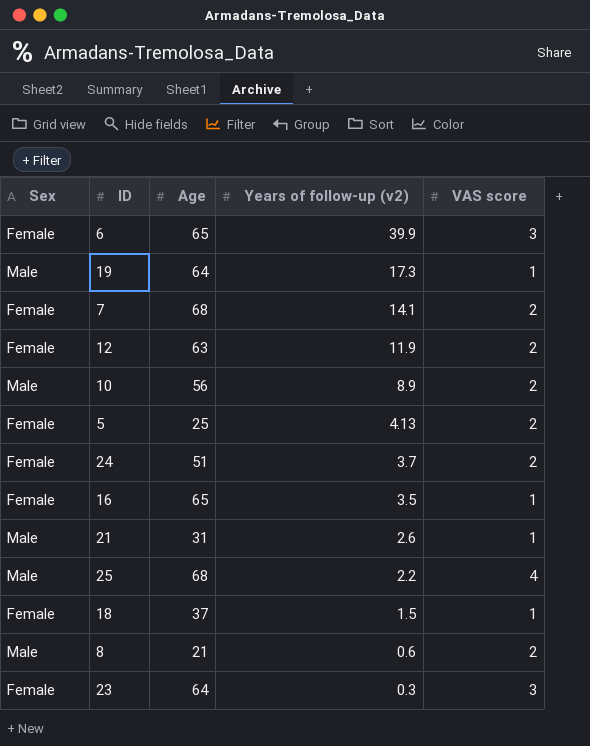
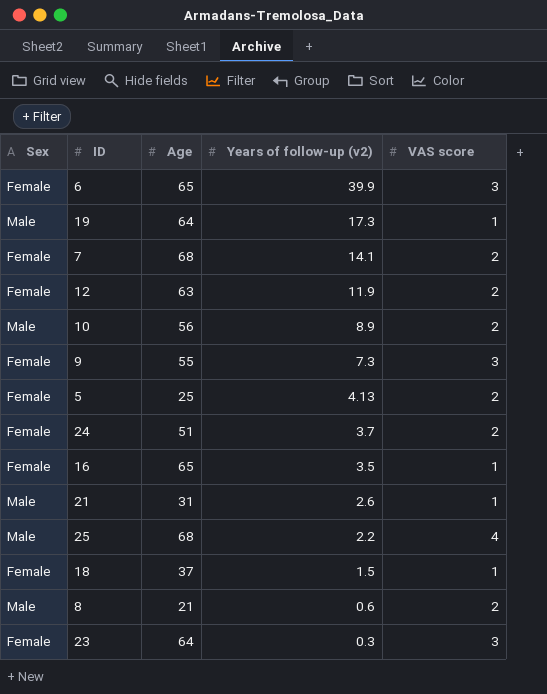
row 9: none -> Female | 55 | 7.3 | 3

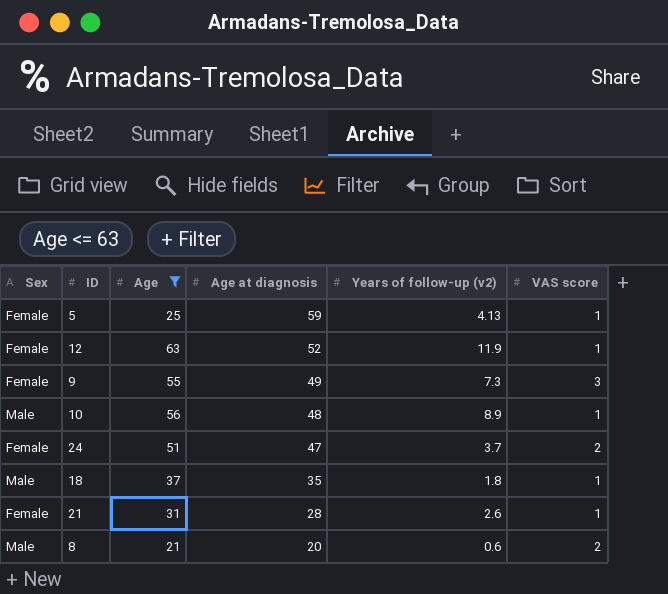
filter: none -> Age <= 63
row order: Years of follow-up (v2) descending -> Age at diagnosis descending
column Age at diagnosis | position: none -> 4
5 | VAS score: 2 -> 1
12 | VAS score: 2 -> 1
10 | VAS score: 2 -> 1
18 | Sex: Female -> Male
18 | Years of follow-up (v2): 1.5 -> 1.8
21 | Sex: Male -> Female

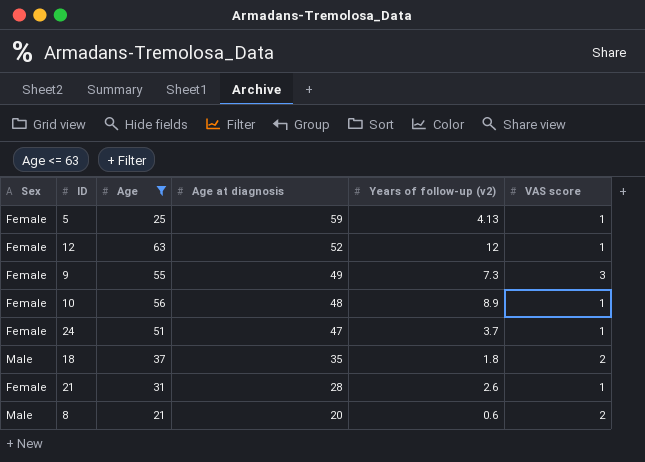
12 | Years of follow-up (v2): 11.9 -> 12
10 | Sex: Male -> Female
24 | VAS score: 2 -> 1
18 | VAS score: 1 -> 2

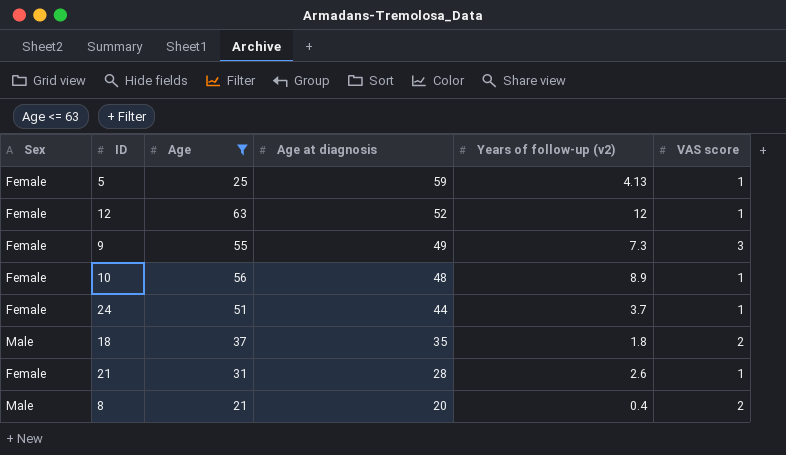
24 | Age at diagnosis: 47 -> 44
8 | Years of follow-up (v2): 0.6 -> 0.4

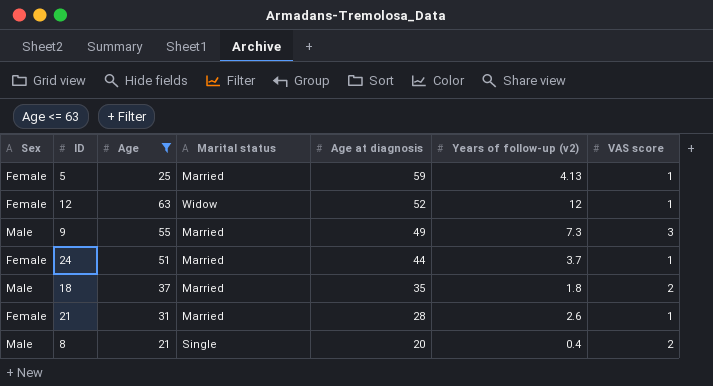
column Marital status | position: none -> 4
row 10: Female | 56 | 48 | 8.9 | 1 -> none
9 | Sex: Female -> Male

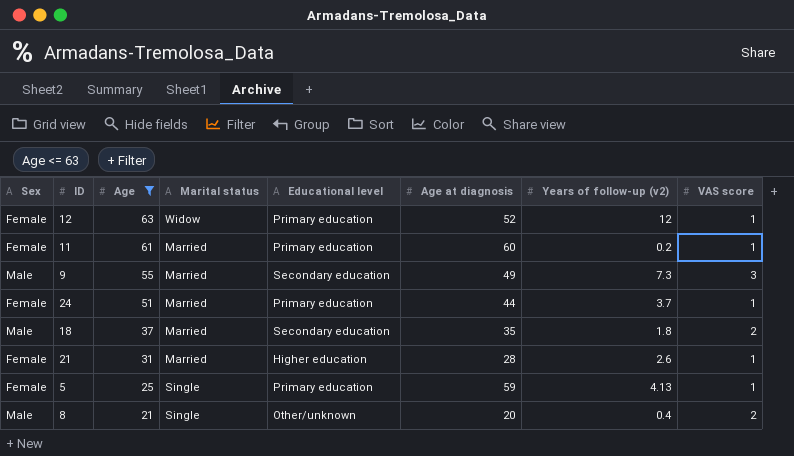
row order: Age at diagnosis descending -> Age descending
column Educational level | position: none -> 5
row 11: none -> Female | 61 | Married | Primary education | 60 | 0.2 | 1
5 | Marital status: Married -> Single

